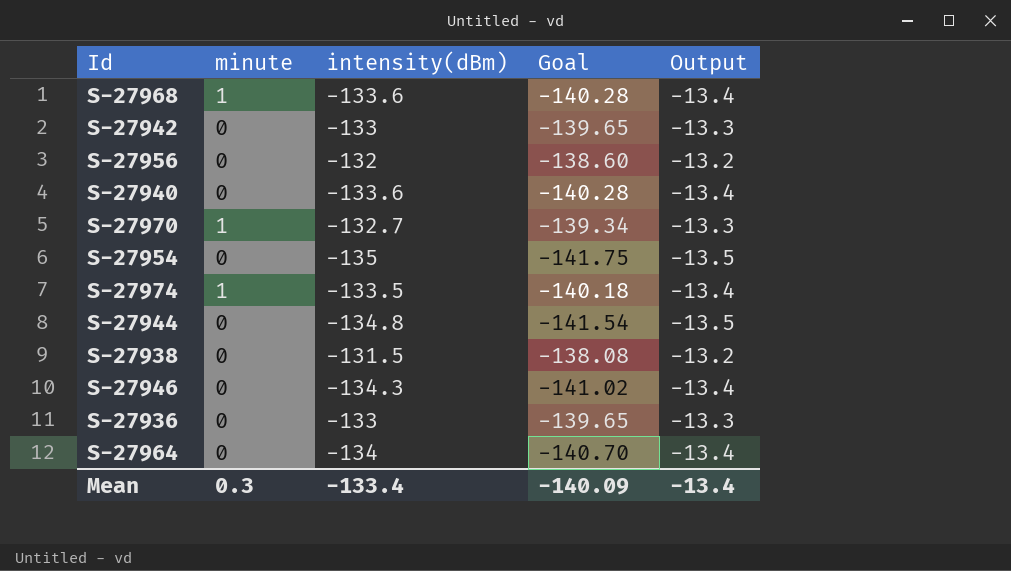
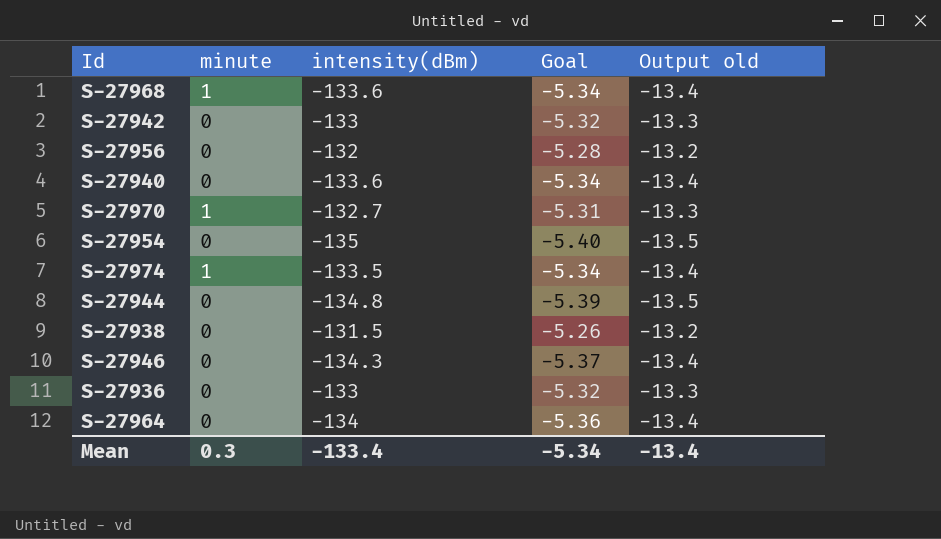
column Goal | formula: [intensity(dBm)] * 1.05 -> [intensity(dBm)] * 0.04
column name: Output -> Output old
Mean | Goal: -140.09 -> -5.34

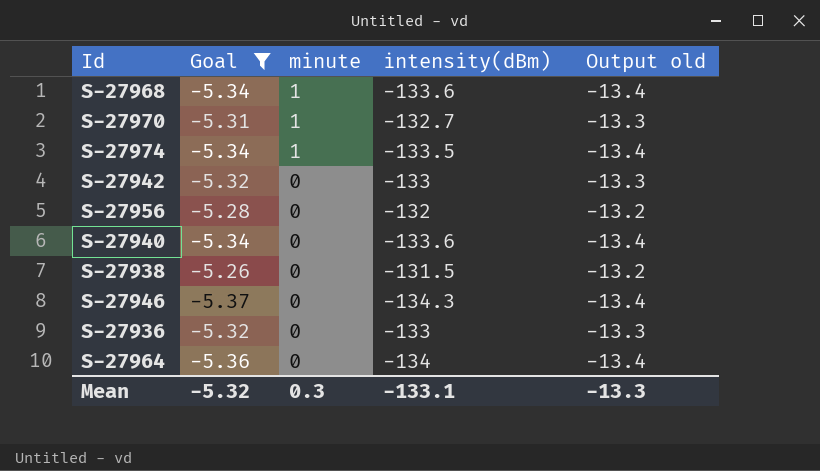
filter: none -> Goal >= -5.37
row order: none -> minute descending
column Goal | position: 4 -> 2
Mean | Goal: -5.34 -> -5.32
Mean | intensity(dBm): -133.4 -> -133.1
Mean | Output old: -13.4 -> -13.3

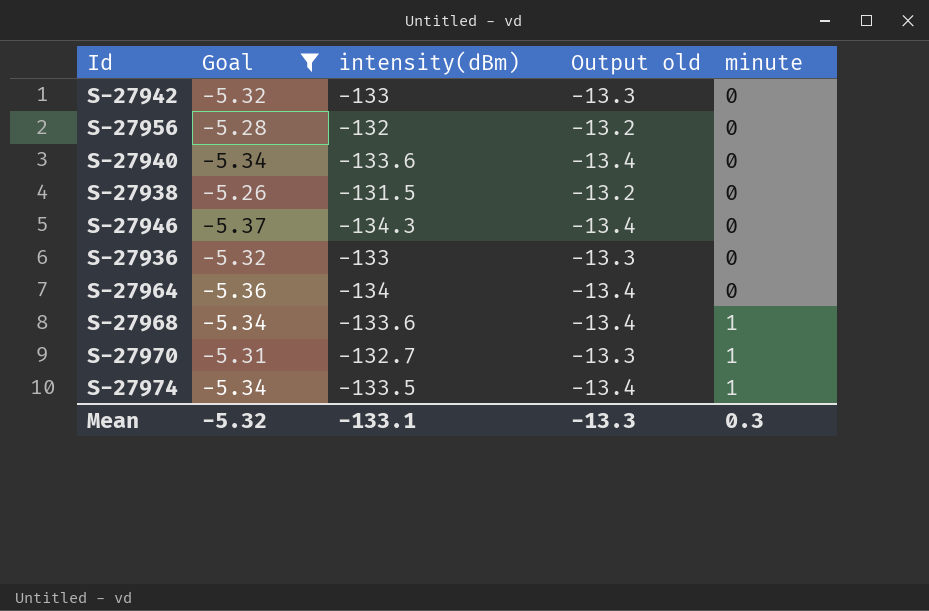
row order: minute descending -> minute ascending
column minute | position: 3 -> 5

